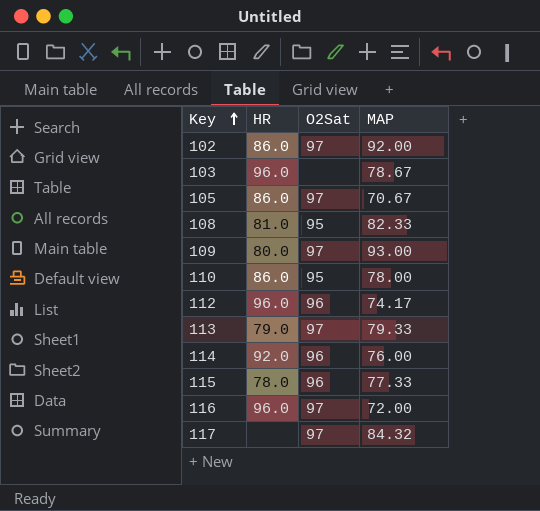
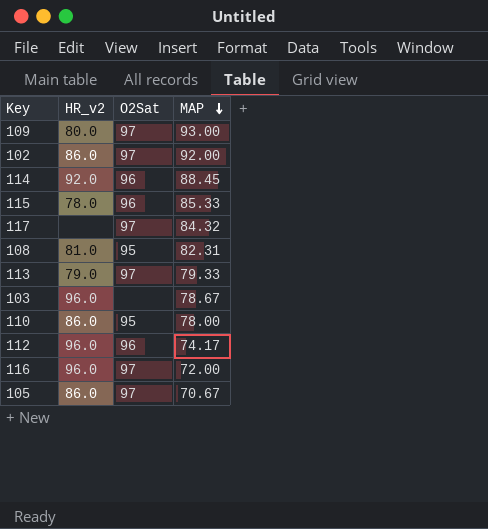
row order: Key ascending -> MAP descending
column name: HR -> HR_v2
114 | MAP: 76.00 -> 88.45
115 | MAP: 77.33 -> 85.33
108 | MAP: 82.33 -> 82.31

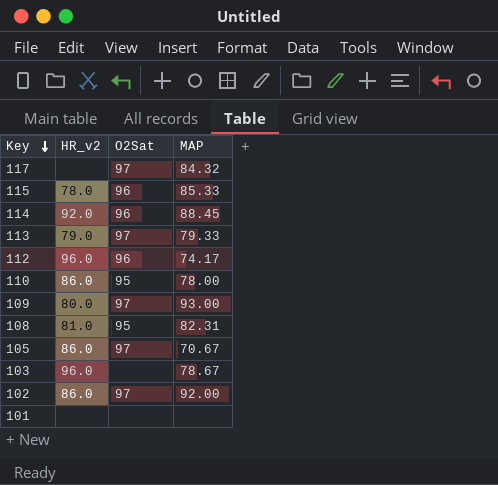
row order: MAP descending -> Key descending
row 116: 96.0 | 97 | 72.00 -> none
row 101: none -> none | none | none

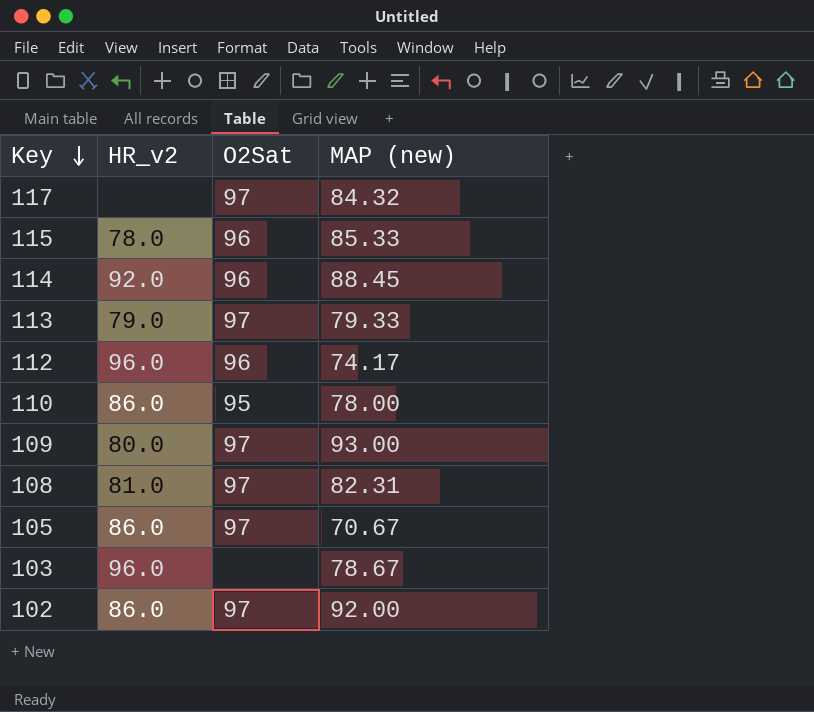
column name: MAP -> MAP (new)
row 101: none | none | none -> none
108 | O2Sat: 95 -> 97

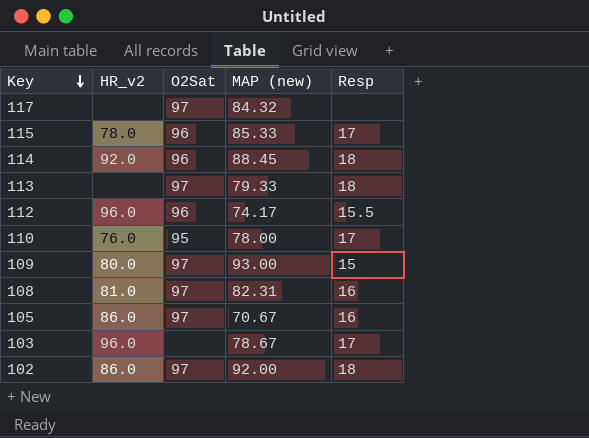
column Resp | position: none -> 5
113 | HR_v2: 79.0 -> none
110 | HR_v2: 86.0 -> 76.0

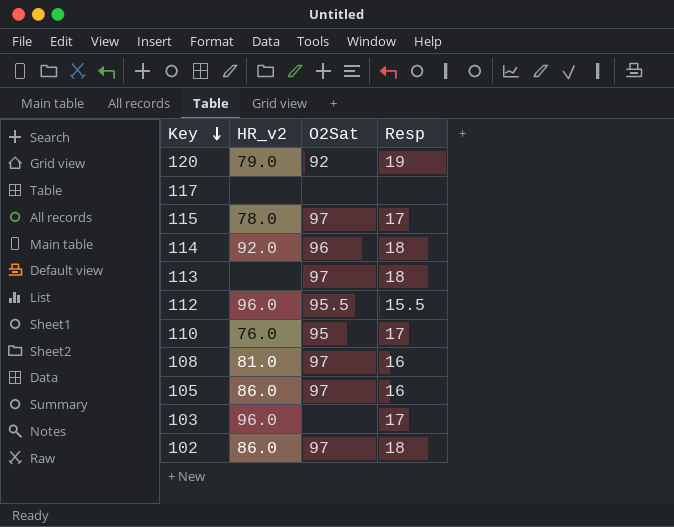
column MAP (new) | position: 4 -> none
row 109: 80.0 | 97 | 93.00 | 15 -> none
row 120: none -> 79.0 | 92 | 19
117 | O2Sat: 97 -> none
115 | O2Sat: 96 -> 97
112 | O2Sat: 96 -> 95.5

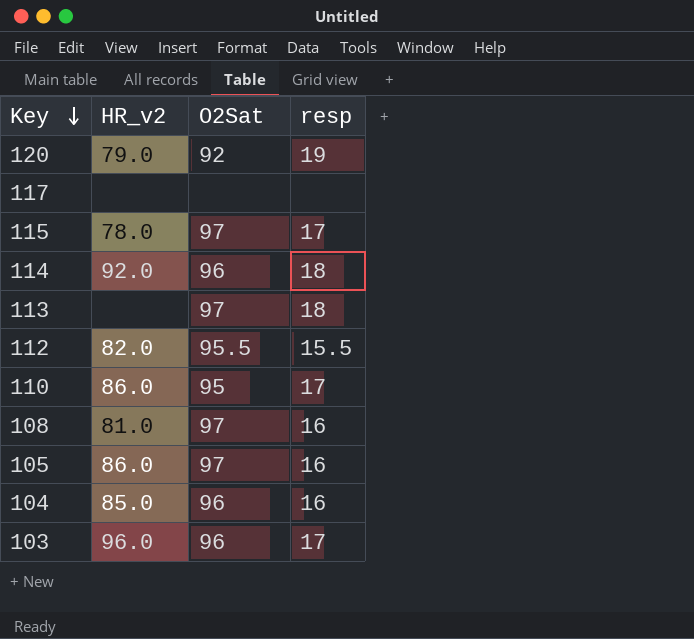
column name: Resp -> resp
row 102: 86.0 | 97 | 18 -> none
112 | HR_v2: 96.0 -> 82.0
110 | HR_v2: 76.0 -> 86.0
row 104: none -> 85.0 | 96 | 16
103 | O2Sat: none -> 96

